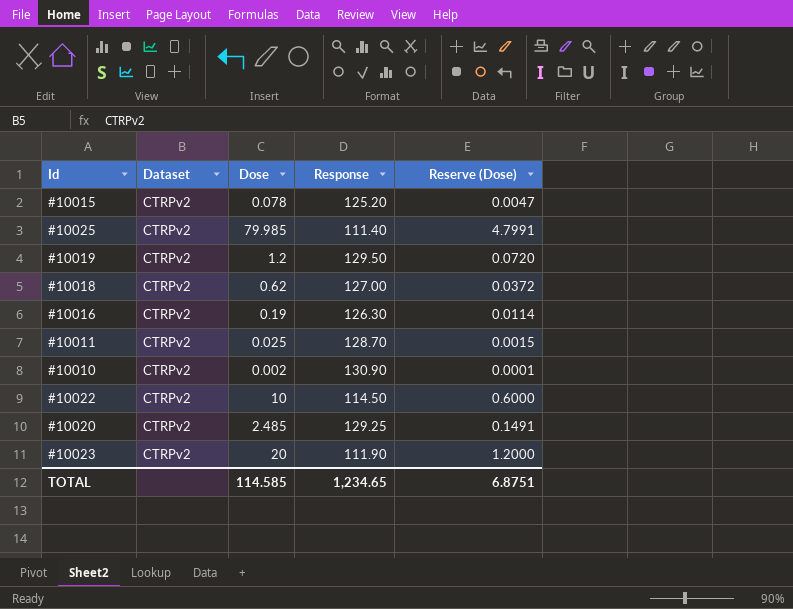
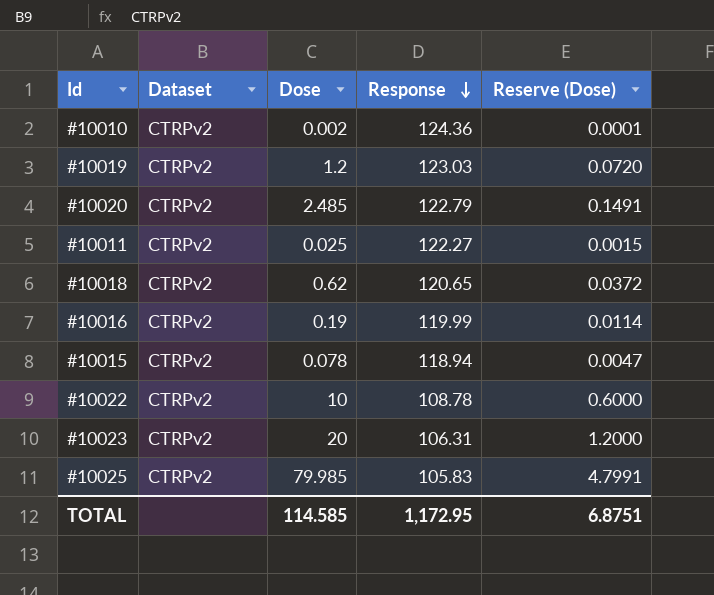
row order: none -> Response descending
#10010 | Response: 130.90 -> 124.36
#10019 | Response: 129.50 -> 123.03
#10020 | Response: 129.25 -> 122.79
#10011 | Response: 128.70 -> 122.27
#10018 | Response: 127.00 -> 120.65
#10016 | Response: 126.30 -> 119.99
#10015 | Response: 125.20 -> 118.94
#10022 | Response: 114.50 -> 108.78
#10023 | Response: 111.90 -> 106.31
#10025 | Response: 111.40 -> 105.83
TOTAL | Response: 1,234.65 -> 1,172.95

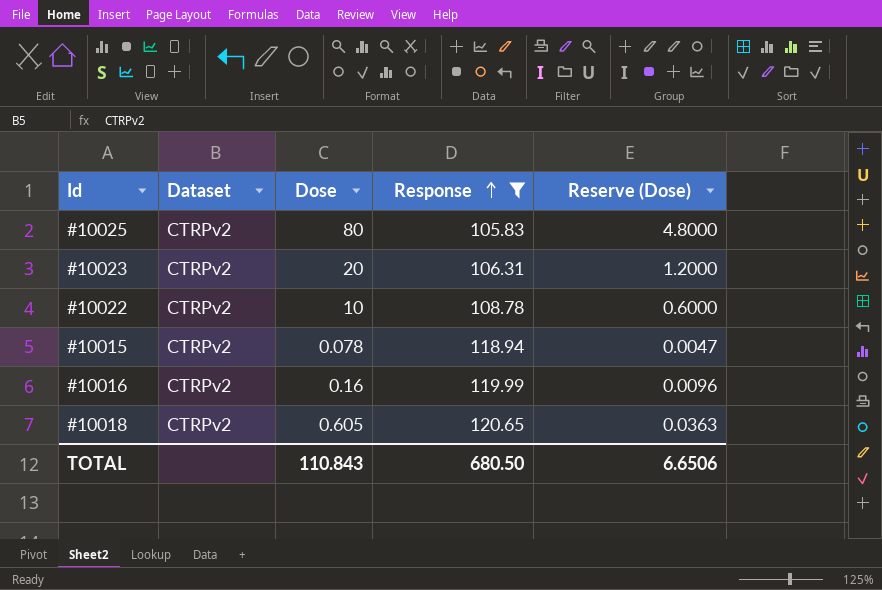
filter: none -> Response <= 120.65
row order: Response descending -> Response ascending
#10025 | Dose: 79.985 -> 80
#10025 | Reserve (Dose): 4.7991 -> 4.8000
#10016 | Dose: 0.19 -> 0.16
#10016 | Reserve (Dose): 0.0114 -> 0.0096
#10018 | Dose: 0.62 -> 0.605
#10018 | Reserve (Dose): 0.0372 -> 0.0363
TOTAL | Dose: 114.585 -> 110.843
TOTAL | Response: 1,172.95 -> 680.50
TOTAL | Reserve (Dose): 6.8751 -> 6.6506

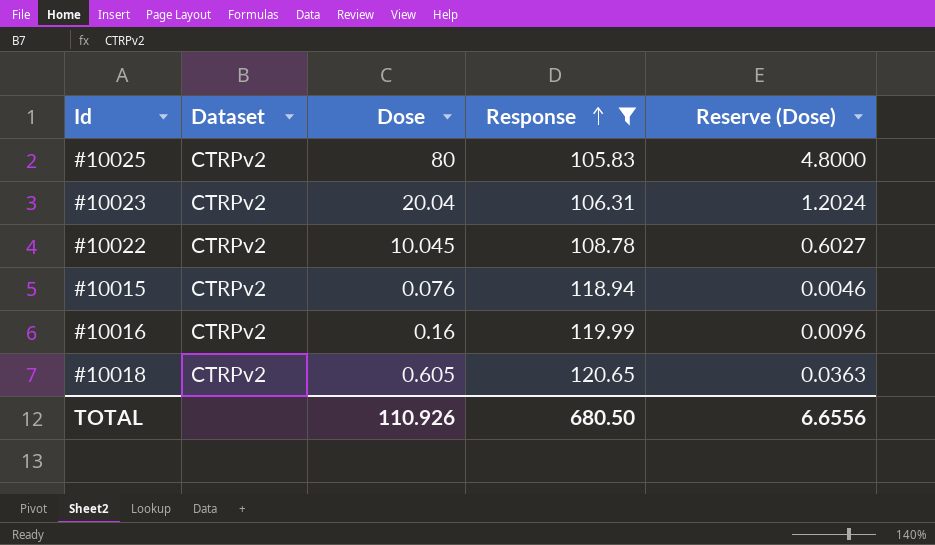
#10023 | Dose: 20 -> 20.04
#10023 | Reserve (Dose): 1.2000 -> 1.2024
#10022 | Dose: 10 -> 10.045
#10022 | Reserve (Dose): 0.6000 -> 0.6027
#10015 | Dose: 0.078 -> 0.076
#10015 | Reserve (Dose): 0.0047 -> 0.0046
TOTAL | Dose: 110.843 -> 110.926
TOTAL | Reserve (Dose): 6.6506 -> 6.6556

